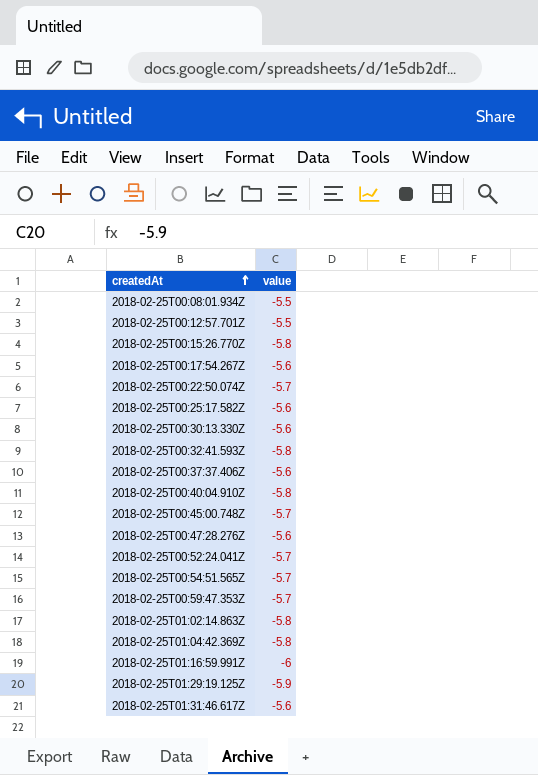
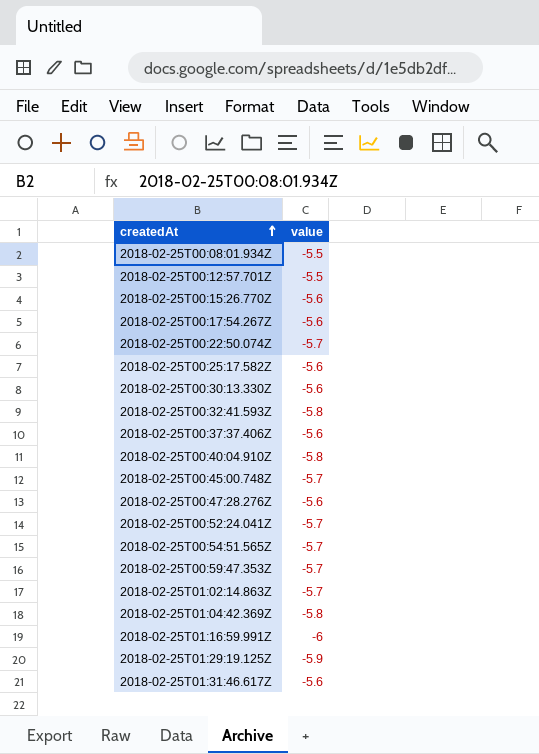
2018-02-25T00:15:26.770Z | value: -5.8 -> -5.6
2018-02-25T01:02:14.863Z | value: -5.8 -> -5.7

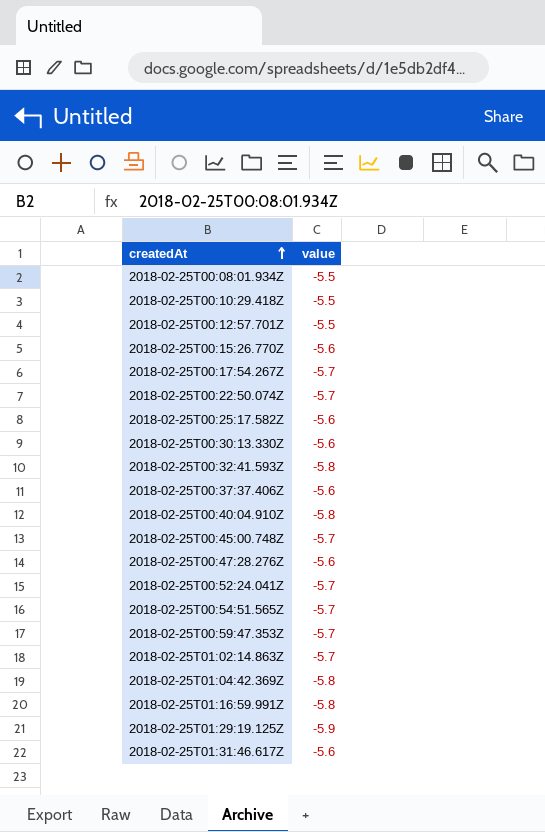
row 2018-02-25T00:10:29.418Z: none -> -5.5
2018-02-25T00:17:54.267Z | value: -5.6 -> -5.7
2018-02-25T01:16:59.991Z | value: -6 -> -5.8

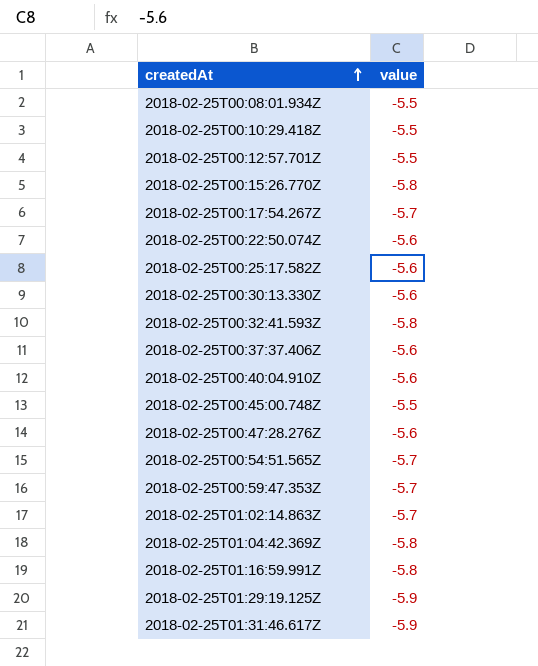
row 2018-02-25T00:52:24.041Z: -5.7 -> none
2018-02-25T00:15:26.770Z | value: -5.6 -> -5.8
2018-02-25T00:22:50.074Z | value: -5.7 -> -5.6
2018-02-25T00:40:04.910Z | value: -5.8 -> -5.6
2018-02-25T00:45:00.748Z | value: -5.7 -> -5.5
2018-02-25T01:31:46.617Z | value: -5.6 -> -5.9

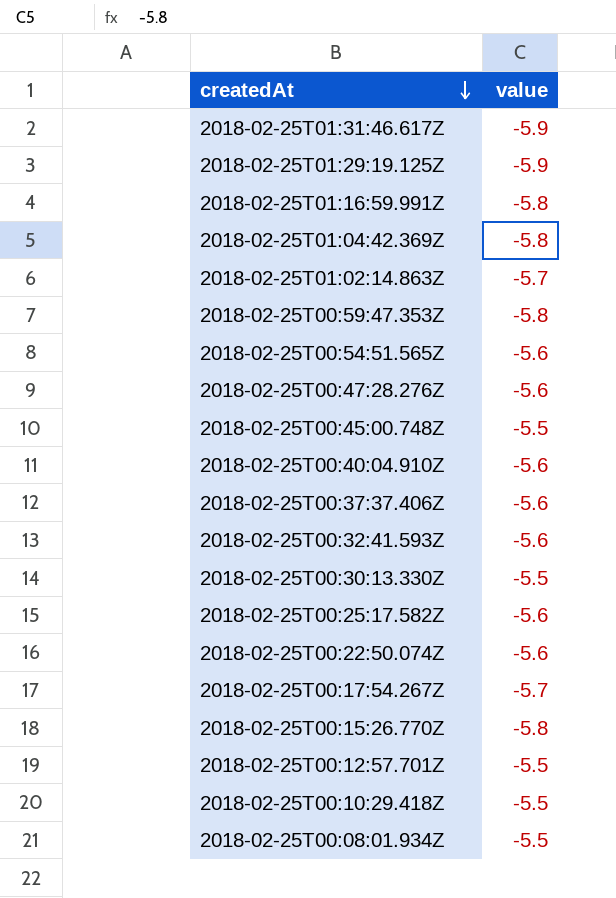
row order: createdAt ascending -> createdAt descending
2018-02-25T00:59:47.353Z | value: -5.7 -> -5.8
2018-02-25T00:54:51.565Z | value: -5.7 -> -5.6
2018-02-25T00:32:41.593Z | value: -5.8 -> -5.6
2018-02-25T00:30:13.330Z | value: -5.6 -> -5.5

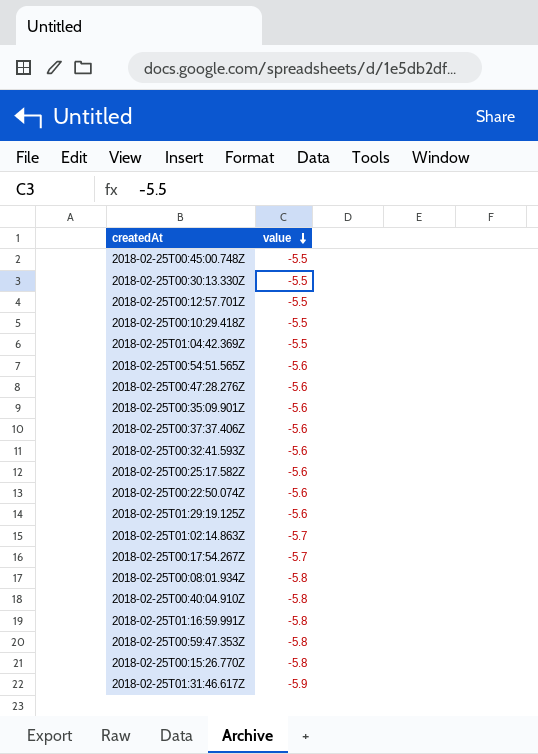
row order: createdAt descending -> value descending
2018-02-25T01:04:42.369Z | value: -5.8 -> -5.5
row 2018-02-25T00:35:09.901Z: none -> -5.6
2018-02-25T01:29:19.125Z | value: -5.9 -> -5.6
2018-02-25T00:08:01.934Z | value: -5.5 -> -5.8
2018-02-25T00:40:04.910Z | value: -5.6 -> -5.8

